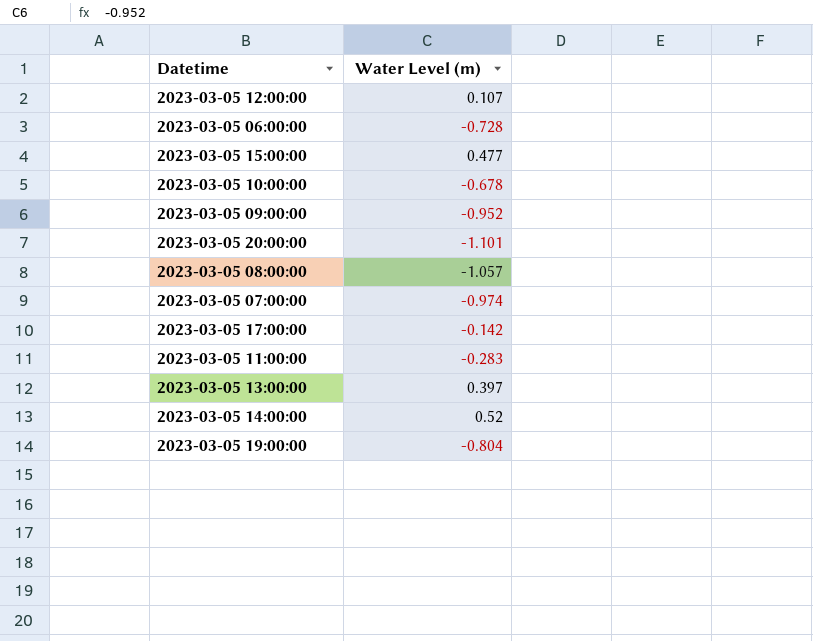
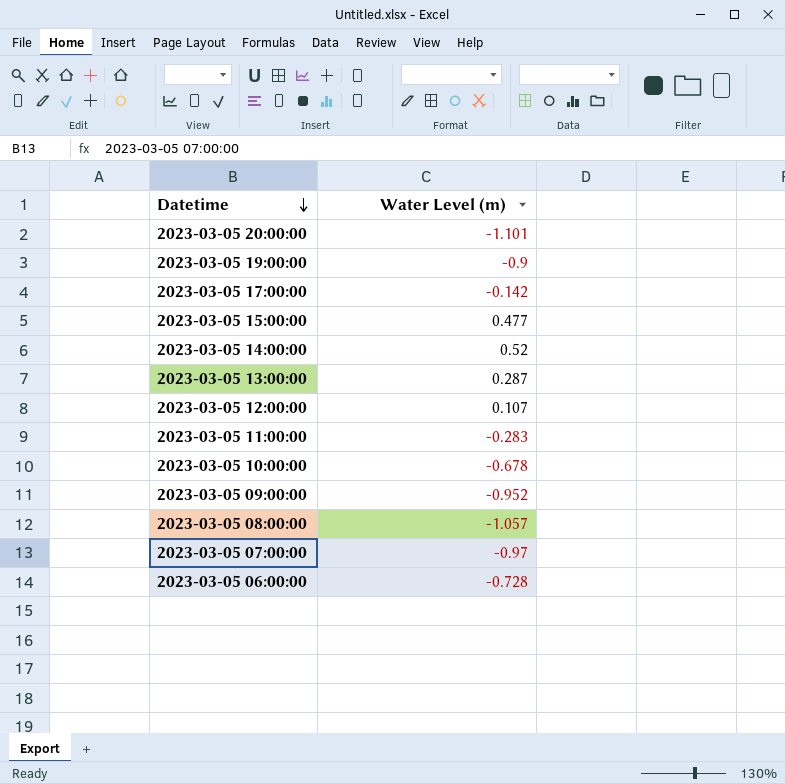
row order: none -> Datetime descending
2023-03-05 19:00:00 | Water Level (m): -0.804 -> -0.9
2023-03-05 13:00:00 | Water Level (m): 0.397 -> 0.287
2023-03-05 07:00:00 | Water Level (m): -0.974 -> -0.97

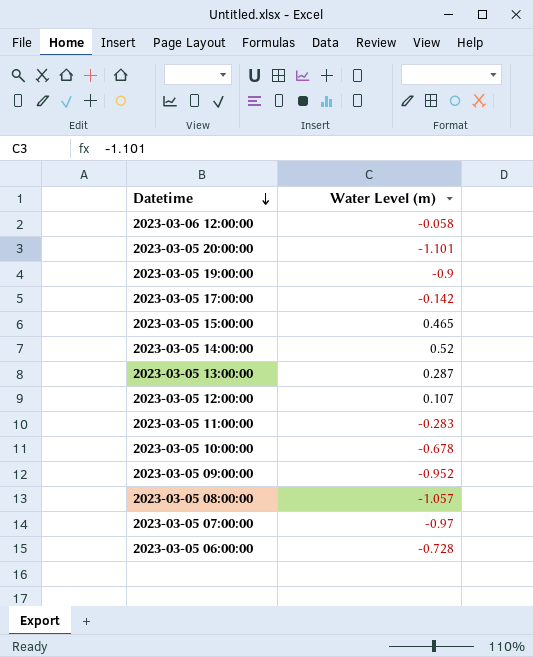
row 2023-03-06 12:00:00: none -> -0.058
2023-03-05 15:00:00 | Water Level (m): 0.477 -> 0.465

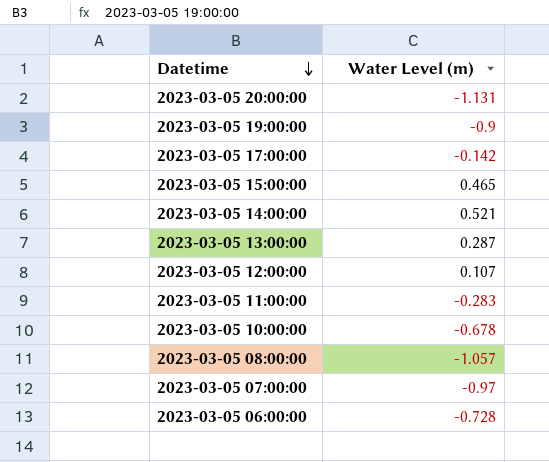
row 2023-03-06 12:00:00: -0.058 -> none
row 2023-03-05 09:00:00: -0.952 -> none
2023-03-05 20:00:00 | Water Level (m): -1.101 -> -1.131
2023-03-05 14:00:00 | Water Level (m): 0.52 -> 0.521

